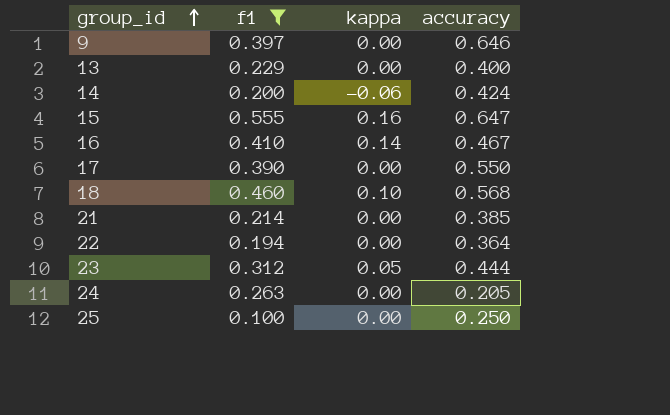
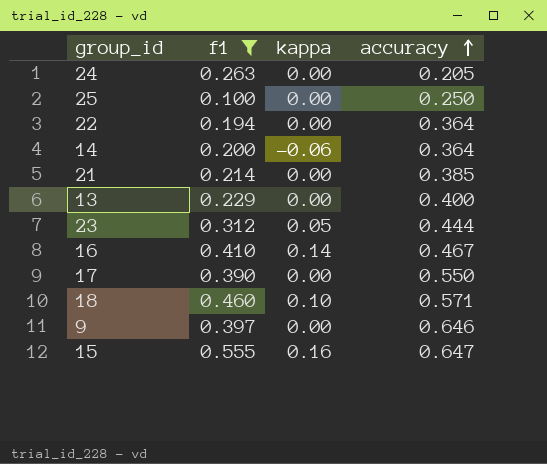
row order: group_id ascending -> accuracy ascending
14 | accuracy: 0.424 -> 0.364
18 | accuracy: 0.568 -> 0.571

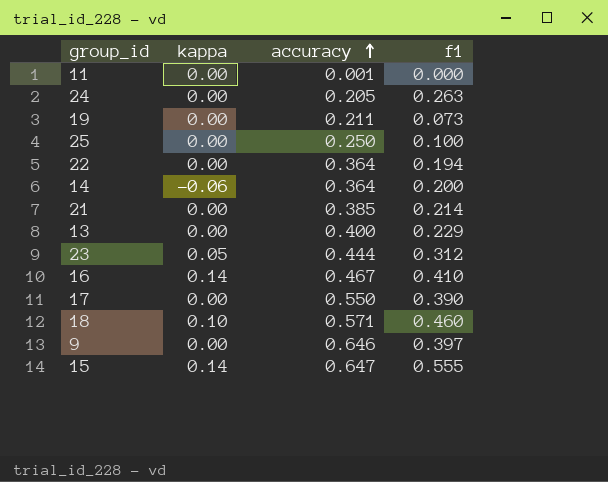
filter: f1 >= 0.100 -> none
column f1 | position: 2 -> 4
15 | kappa: 0.16 -> 0.14

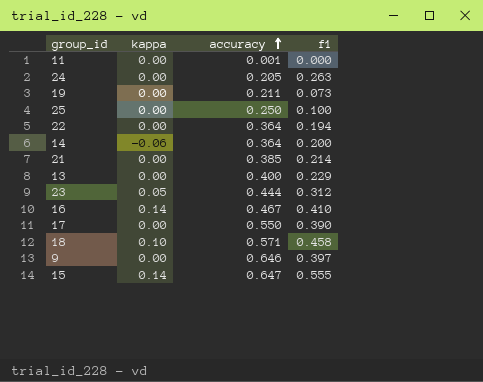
18 | f1: 0.460 -> 0.458

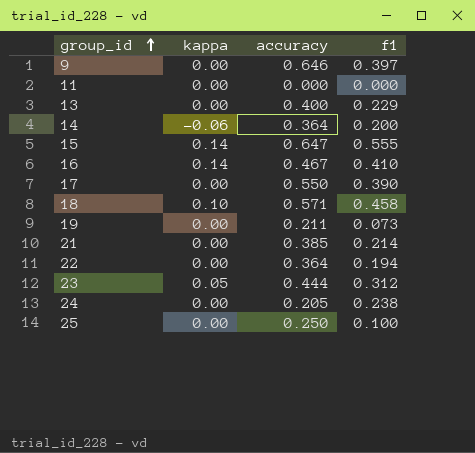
row order: accuracy ascending -> group_id ascending
11 | accuracy: 0.001 -> 0.000
24 | f1: 0.263 -> 0.238

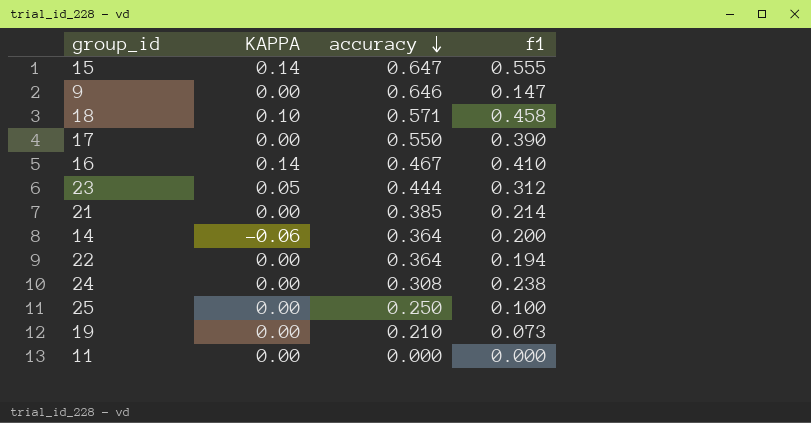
row order: group_id ascending -> accuracy descending
column name: kappa -> KAPPA
row 13: 0.00 | 0.400 | 0.229 -> none
9 | f1: 0.397 -> 0.147
24 | accuracy: 0.205 -> 0.308
19 | accuracy: 0.211 -> 0.210

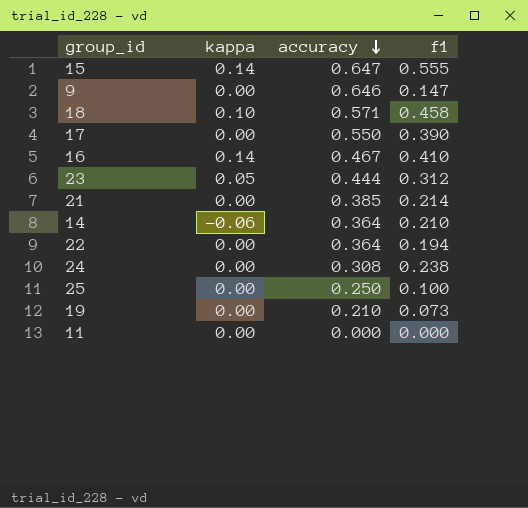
column name: KAPPA -> kappa
14 | f1: 0.200 -> 0.210

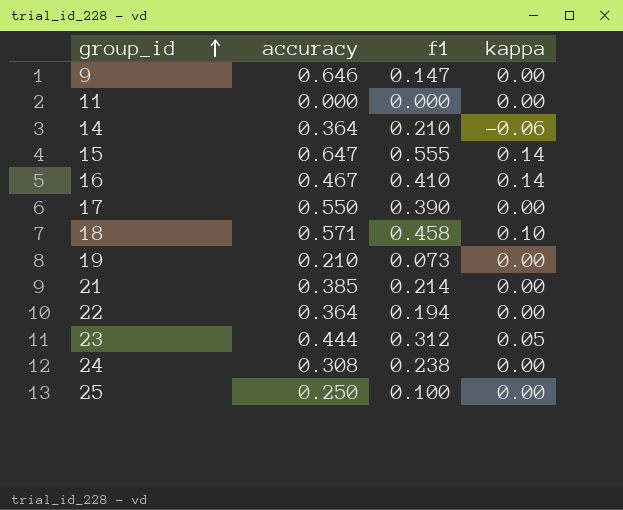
row order: accuracy descending -> group_id ascending
column kappa | position: 2 -> 4

